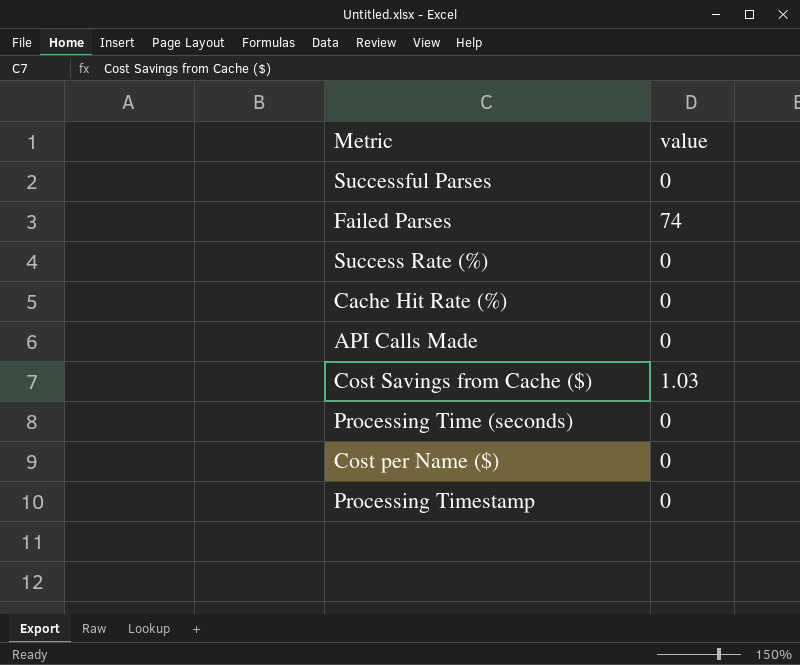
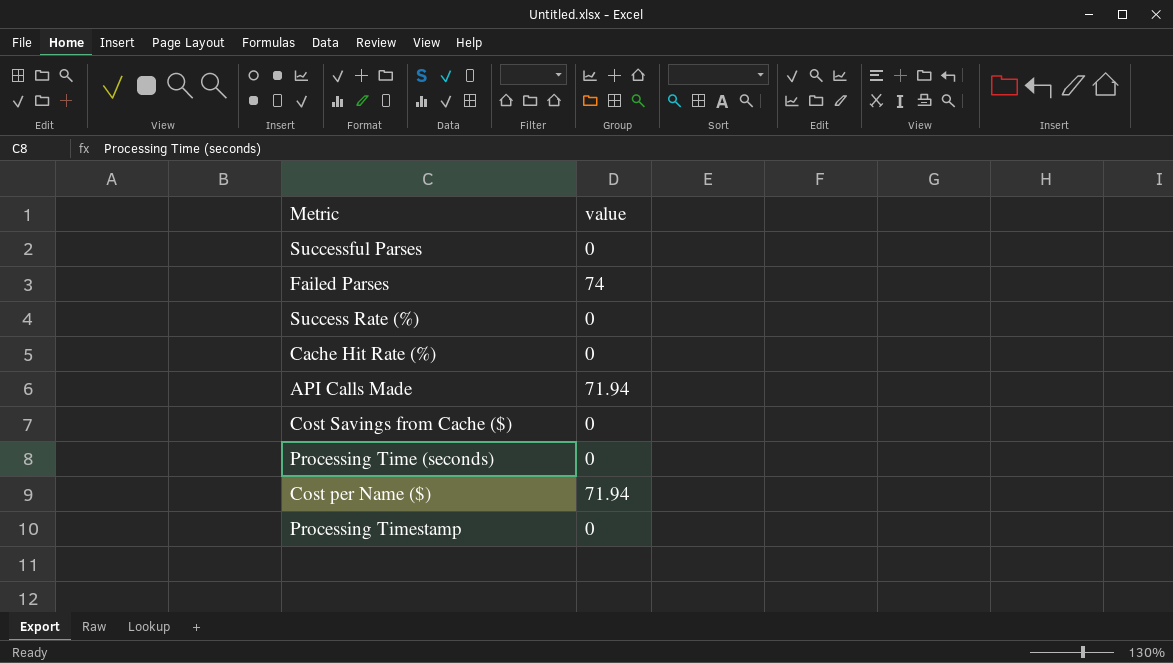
API Calls Made | value: 0 -> 71.94
Cost Savings from Cache ($) | value: 1.03 -> 0
Cost per Name ($) | value: 0 -> 71.94

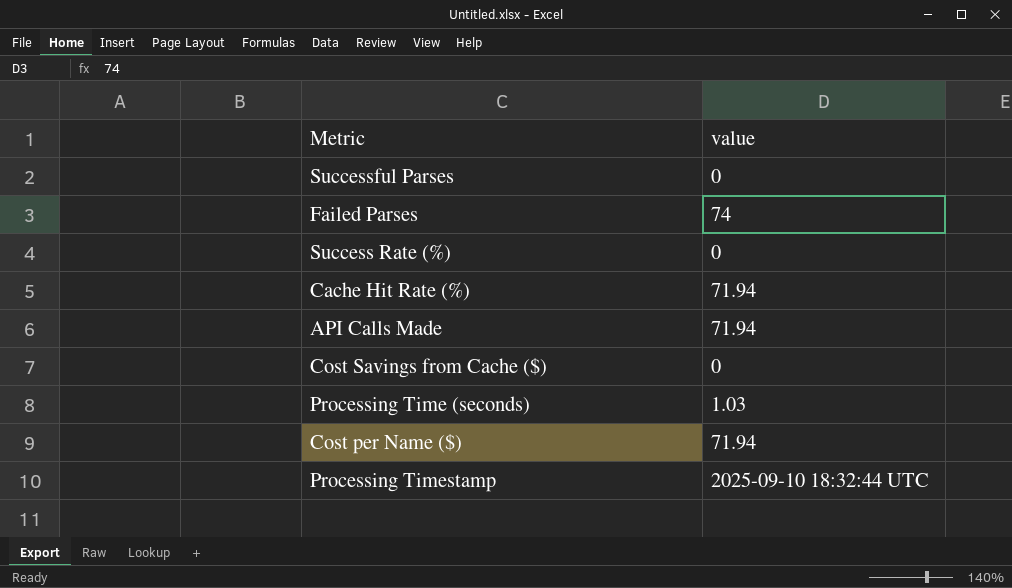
Cache Hit Rate (%) | value: 0 -> 71.94
Processing Time (seconds) | value: 0 -> 1.03
Processing Timestamp | value: 0 -> 2025-09-10 18:32:44 UTC

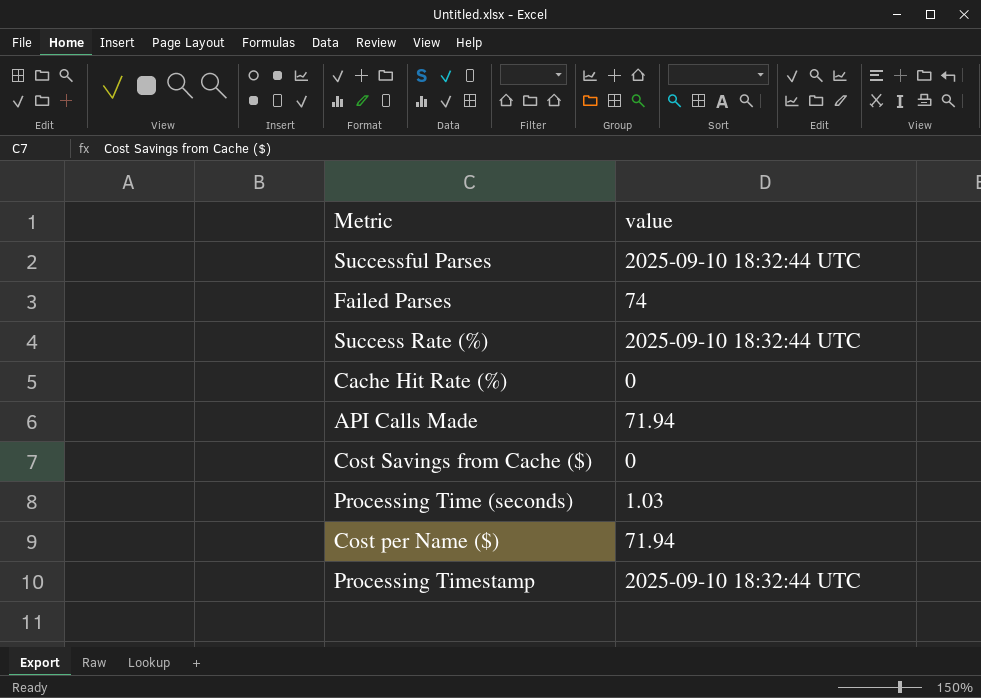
Successful Parses | value: 0 -> 2025-09-10 18:32:44 UTC
Success Rate (%) | value: 0 -> 2025-09-10 18:32:44 UTC
Cache Hit Rate (%) | value: 71.94 -> 0

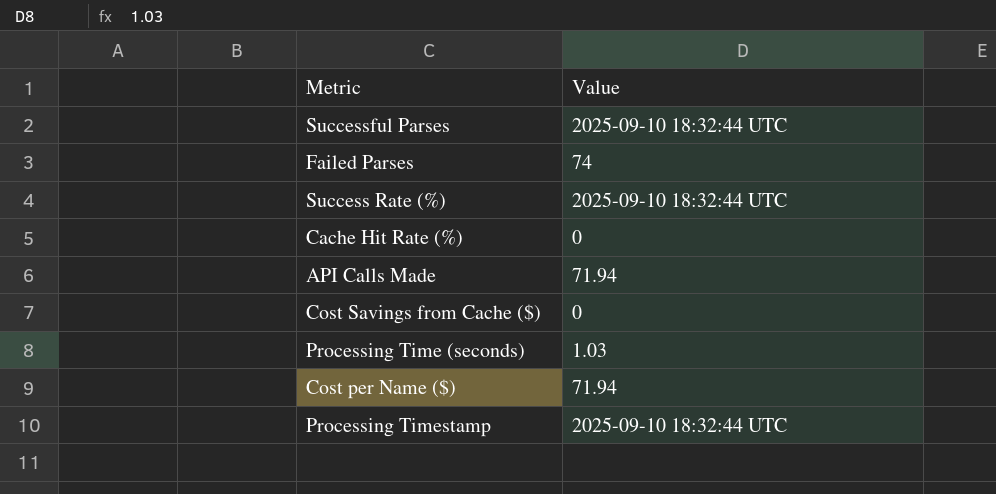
column name: value -> Value

